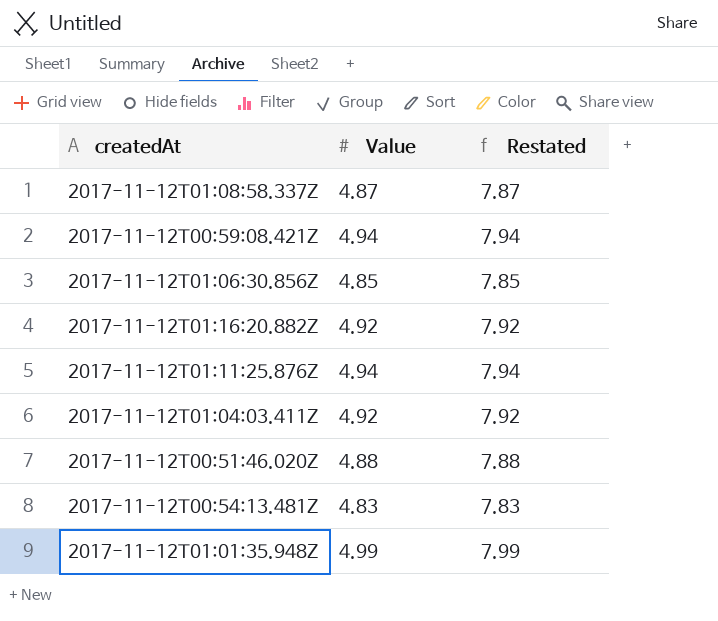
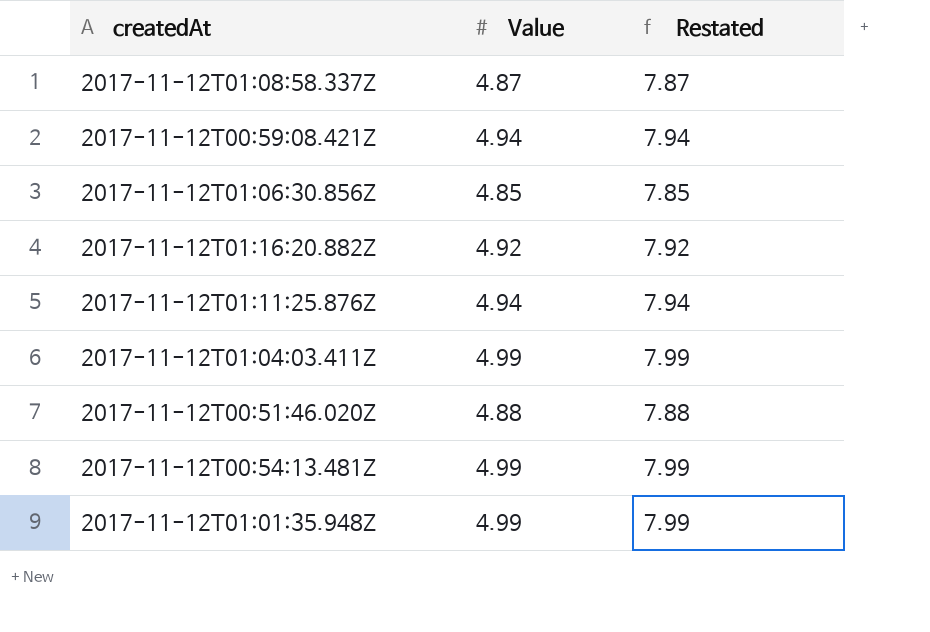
2017-11-12T01:04:03.411Z | Value: 4.92 -> 4.99
2017-11-12T01:04:03.411Z | Restated: 7.92 -> 7.99
2017-11-12T00:54:13.481Z | Value: 4.83 -> 4.99
2017-11-12T00:54:13.481Z | Restated: 7.83 -> 7.99

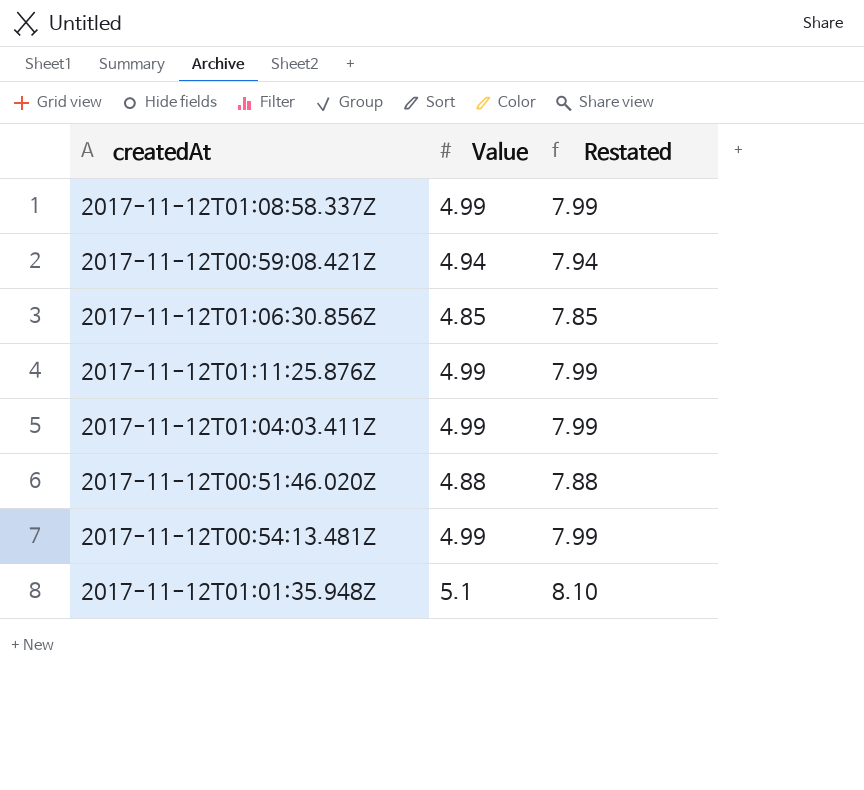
row 2017-11-12T01:16:20.882Z: 4.92 | 7.92 -> none
2017-11-12T01:08:58.337Z | Value: 4.87 -> 4.99
2017-11-12T01:08:58.337Z | Restated: 7.87 -> 7.99
2017-11-12T01:11:25.876Z | Value: 4.94 -> 4.99
2017-11-12T01:11:25.876Z | Restated: 7.94 -> 7.99
2017-11-12T01:01:35.948Z | Value: 4.99 -> 5.1
2017-11-12T01:01:35.948Z | Restated: 7.99 -> 8.10

